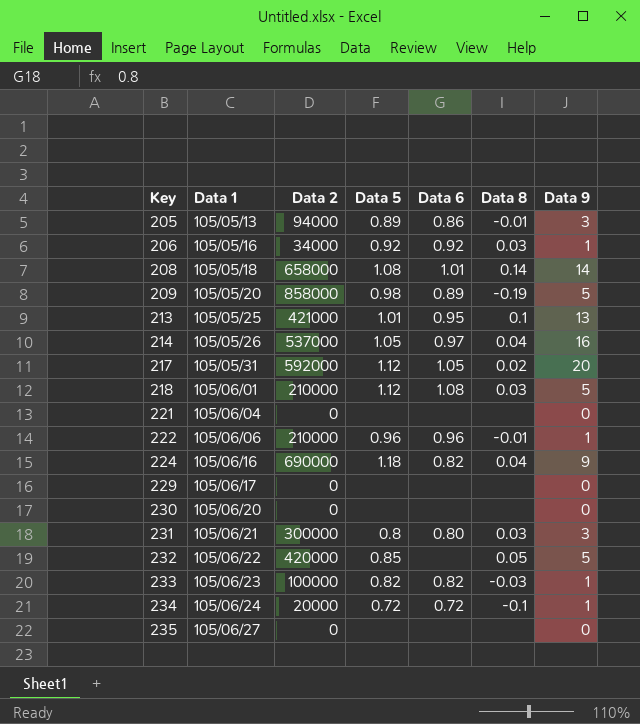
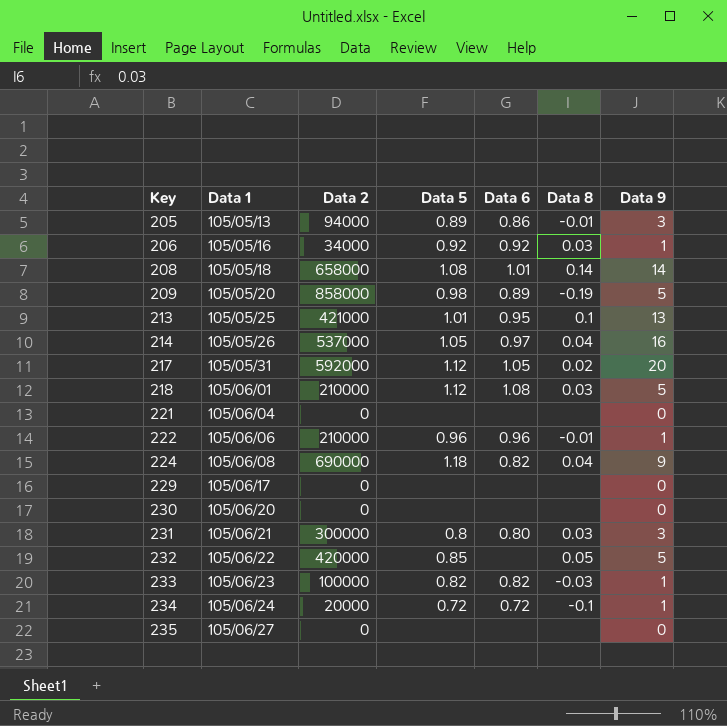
224 | Data 1: 105/06/16 -> 105/06/08

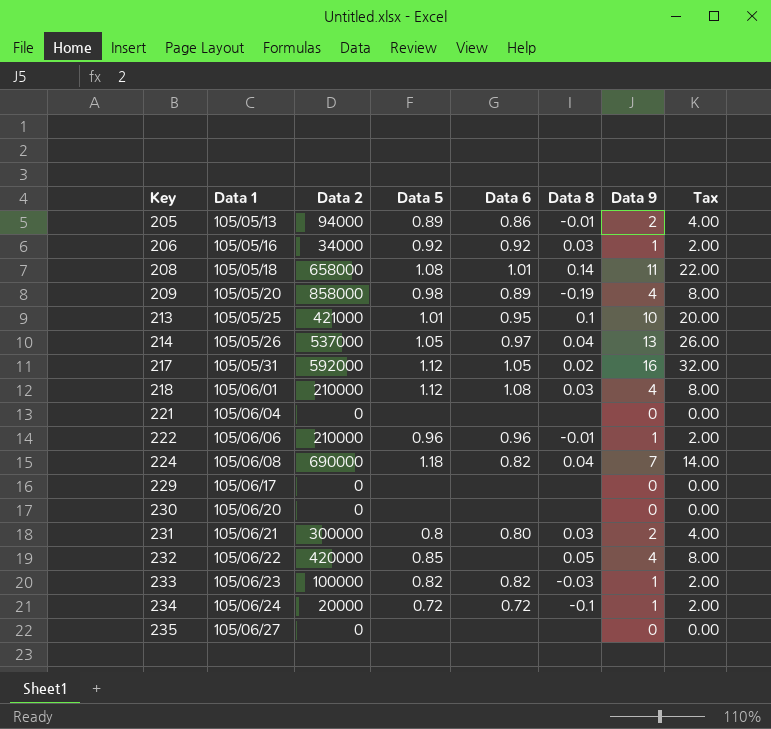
column Tax | formula: none -> [Data 9] * 2
205 | Data 9: 3 -> 2
208 | Data 9: 14 -> 11
209 | Data 9: 5 -> 4
213 | Data 9: 13 -> 10
214 | Data 9: 16 -> 13
217 | Data 9: 20 -> 16
218 | Data 9: 5 -> 4
224 | Data 9: 9 -> 7
231 | Data 9: 3 -> 2
232 | Data 9: 5 -> 4

